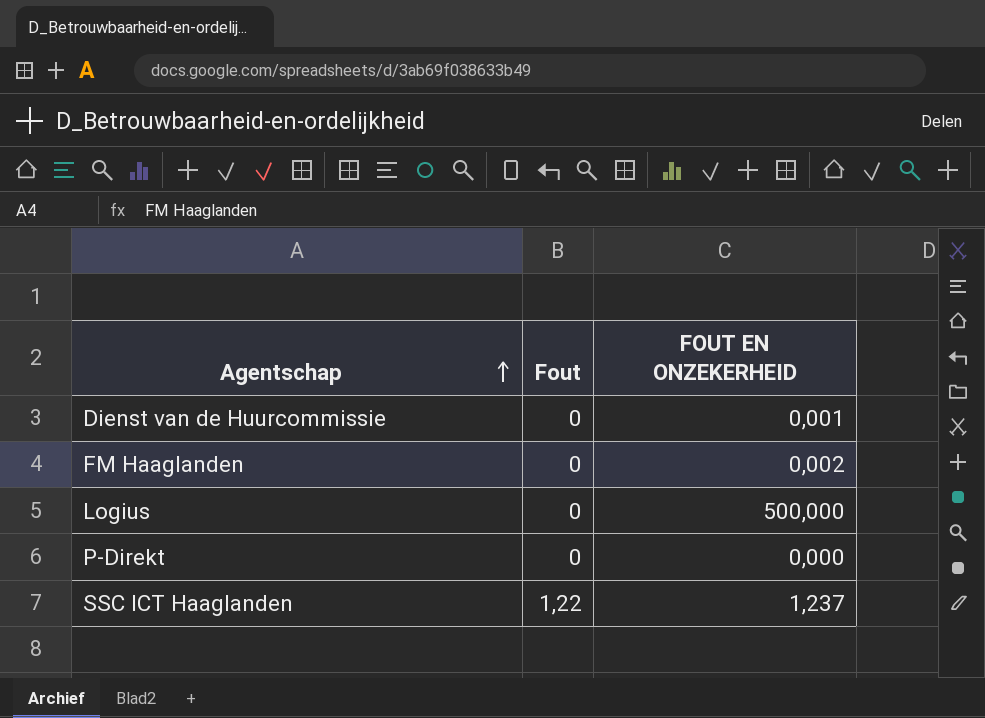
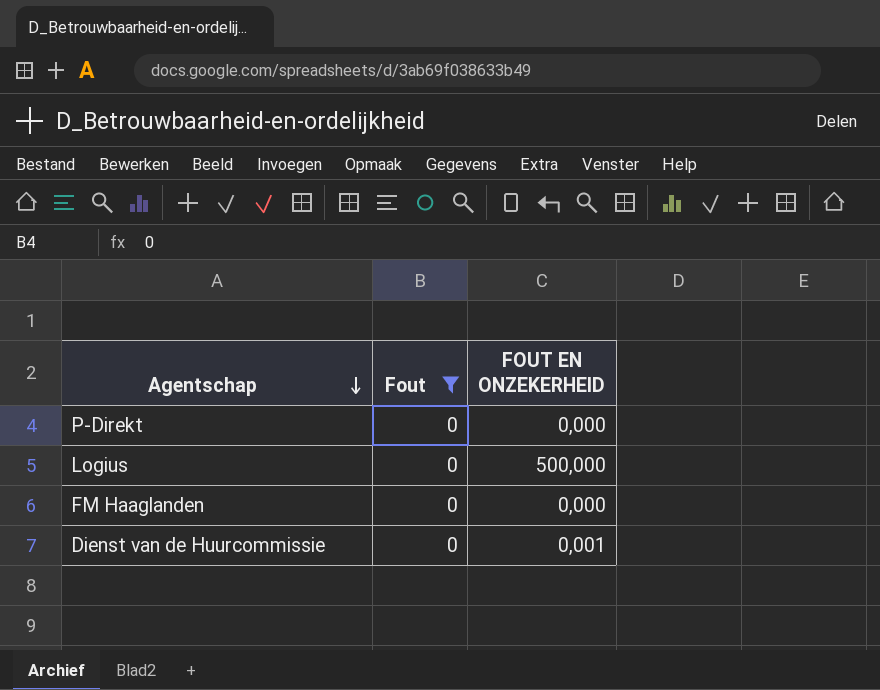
filter: none -> Fout = 0
row order: Agentschap ascending -> Agentschap descending
FM Haaglanden | FOUT EN ONZEKERHEID: 0,002 -> 0,000

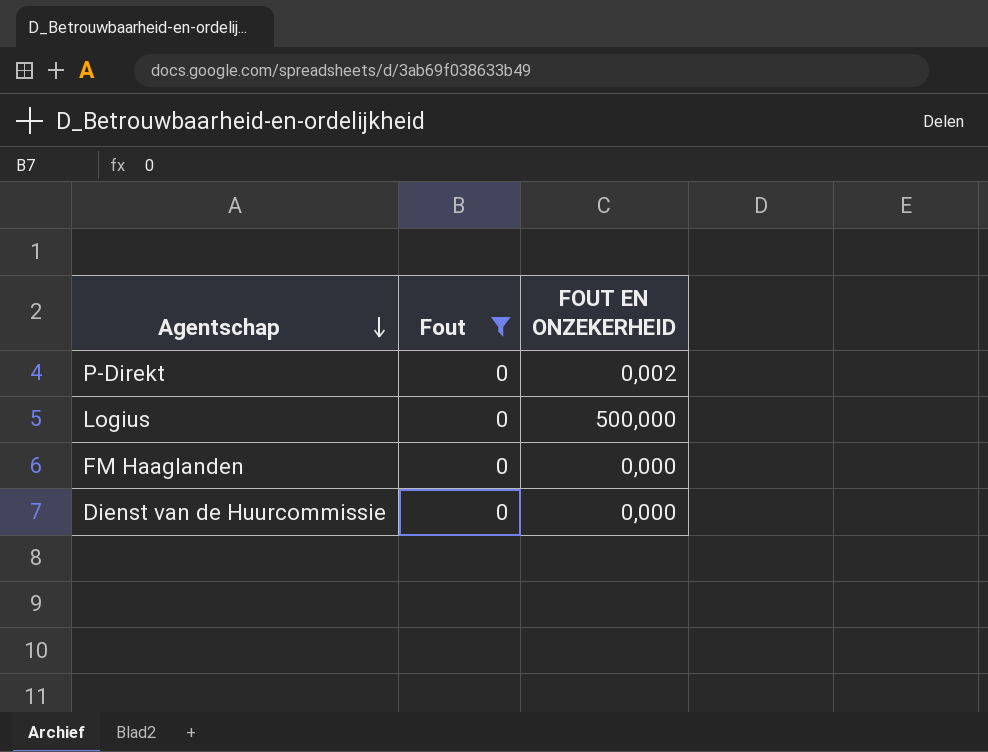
P-Direkt | FOUT EN ONZEKERHEID: 0,000 -> 0,002
Dienst van de Huurcommissie | FOUT EN ONZEKERHEID: 0,001 -> 0,000

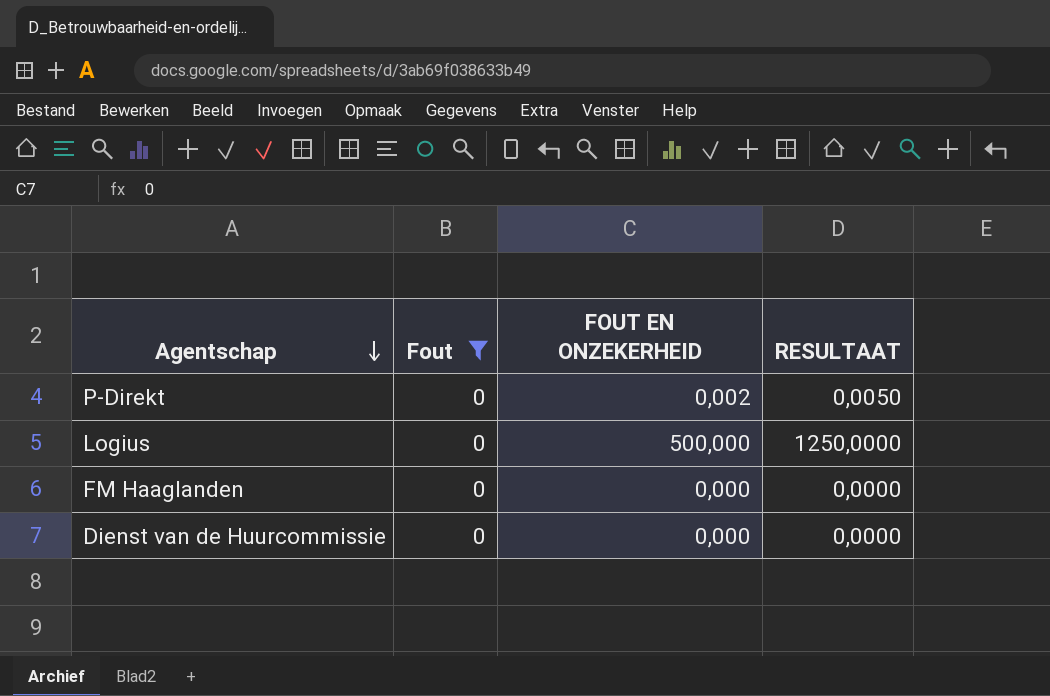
column RESULTAAT | formula: none -> [FOUT EN ONZEKERHEID] * 2,5

